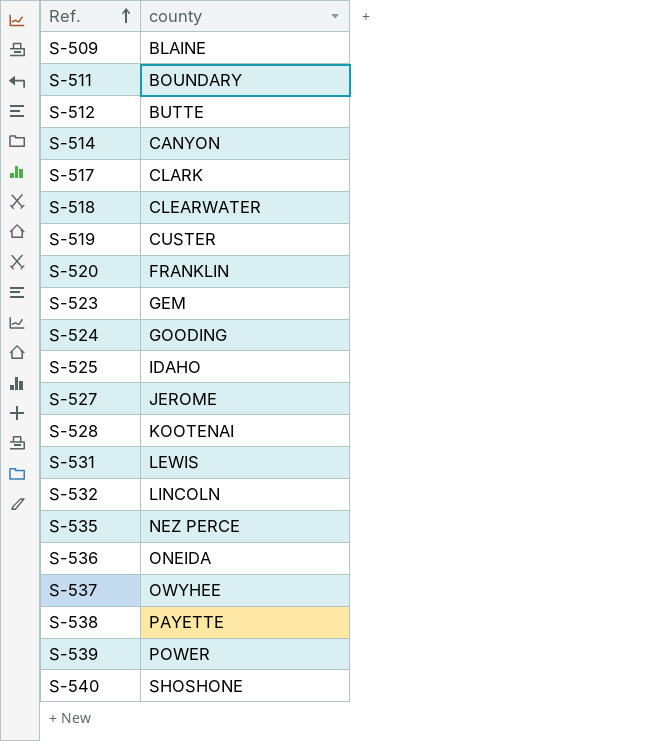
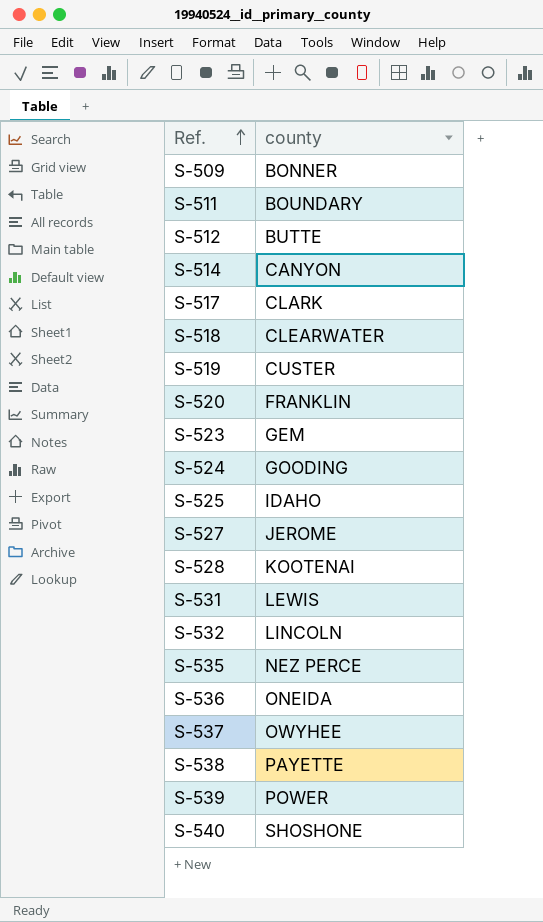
S-509 | county: BLAINE -> BONNER

